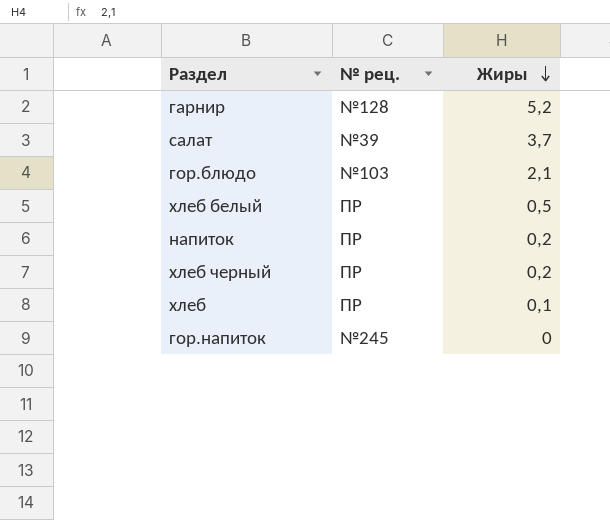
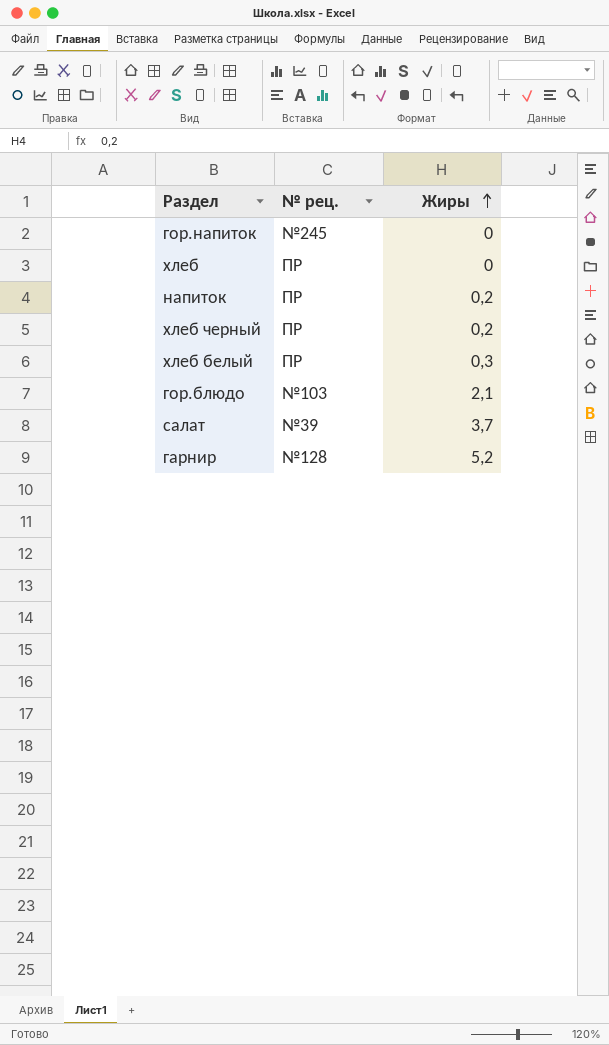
row order: Жиры descending -> Жиры ascending
хлеб | Жиры: 0,1 -> 0
хлеб белый | Жиры: 0,5 -> 0,3

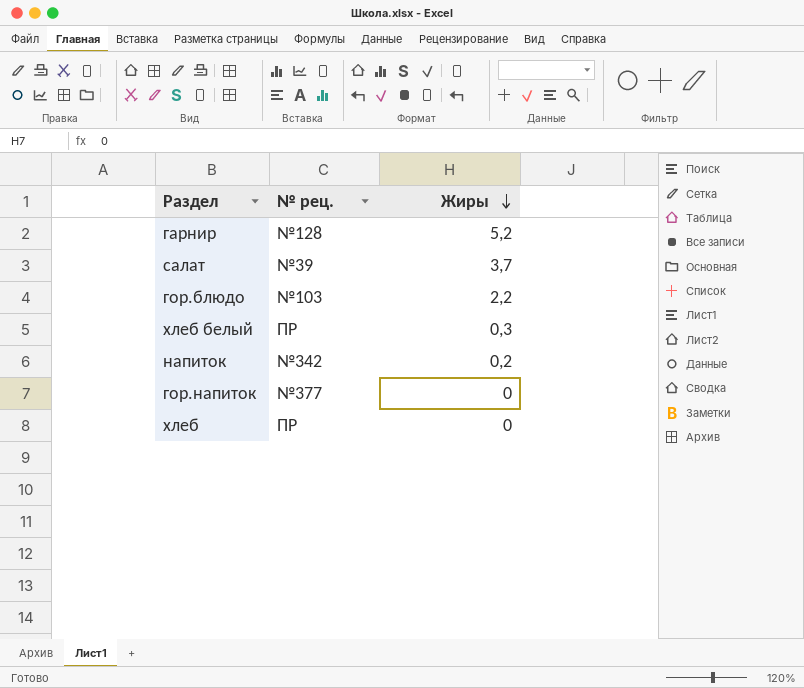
row order: Жиры ascending -> Жиры descending
row хлеб черный: ПР | 0,2 -> none
гор.блюдо | Жиры: 2,1 -> 2,2
напиток | № рец.: ПР -> №342
гор.напиток | № рец.: №245 -> №377

